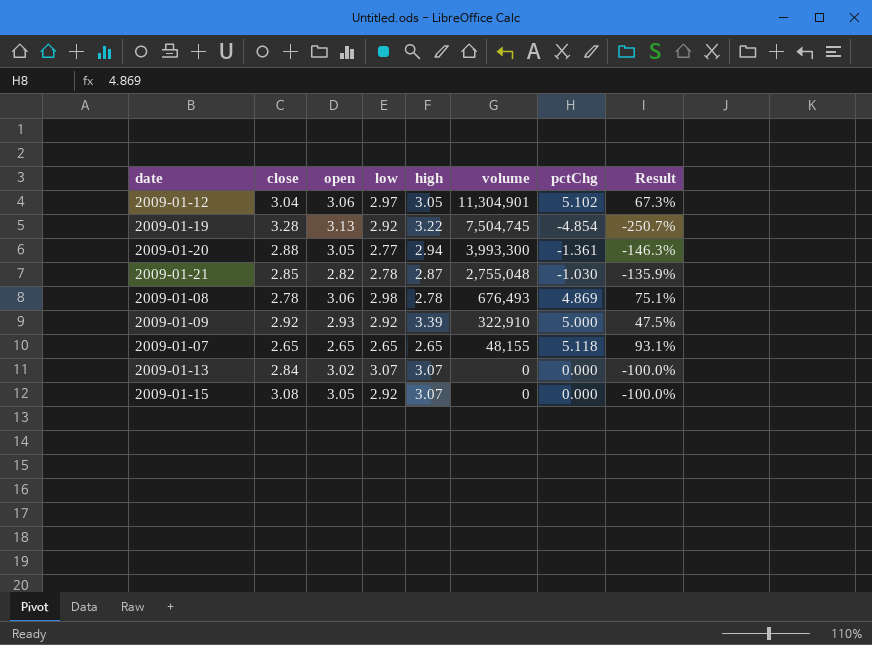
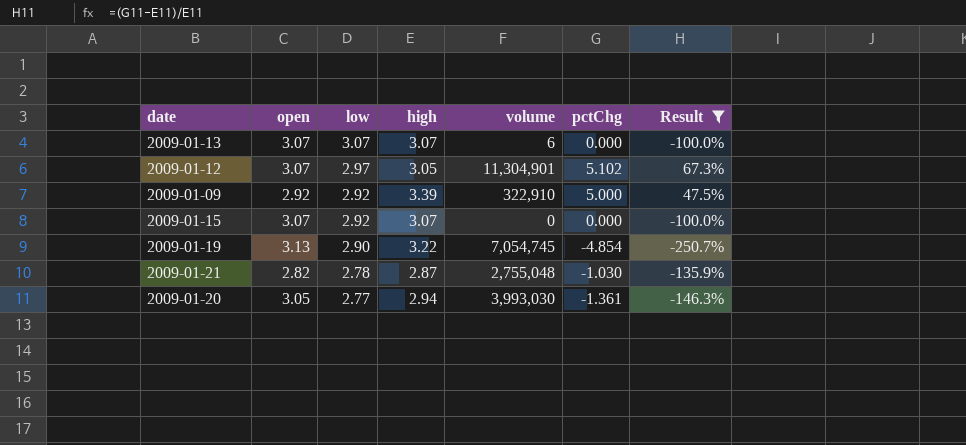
filter: none -> Result <= 67.3%
row order: volume descending -> low descending
column close | position: 2 -> none
2009-01-13 | open: 3.02 -> 3.07
2009-01-13 | volume: 0 -> 6
2009-01-12 | open: 3.06 -> 3.07
2009-01-09 | open: 2.93 -> 2.92
2009-01-15 | open: 3.05 -> 3.07
2009-01-19 | low: 2.92 -> 2.90
2009-01-19 | volume: 7,504,745 -> 7,054,745
2009-01-20 | volume: 3,993,300 -> 3,993,030

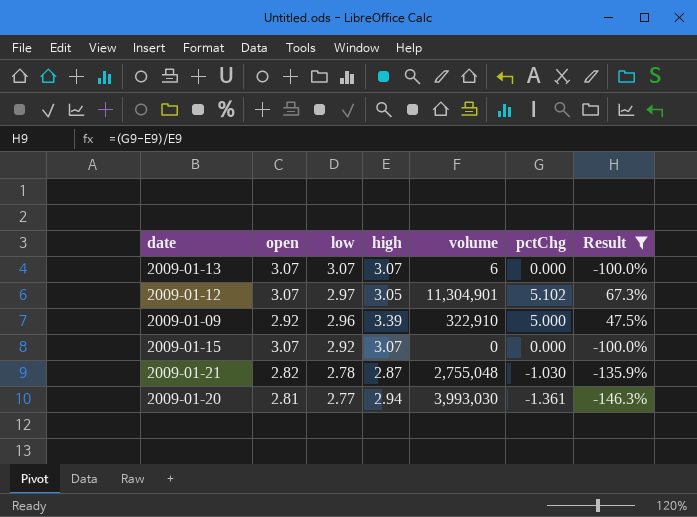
row 2009-01-19: 3.13 | 2.90 | 3.22 | 7,054,745 | -4.854 | -250.7% -> none
2009-01-09 | low: 2.92 -> 2.96
2009-01-20 | open: 3.05 -> 2.81

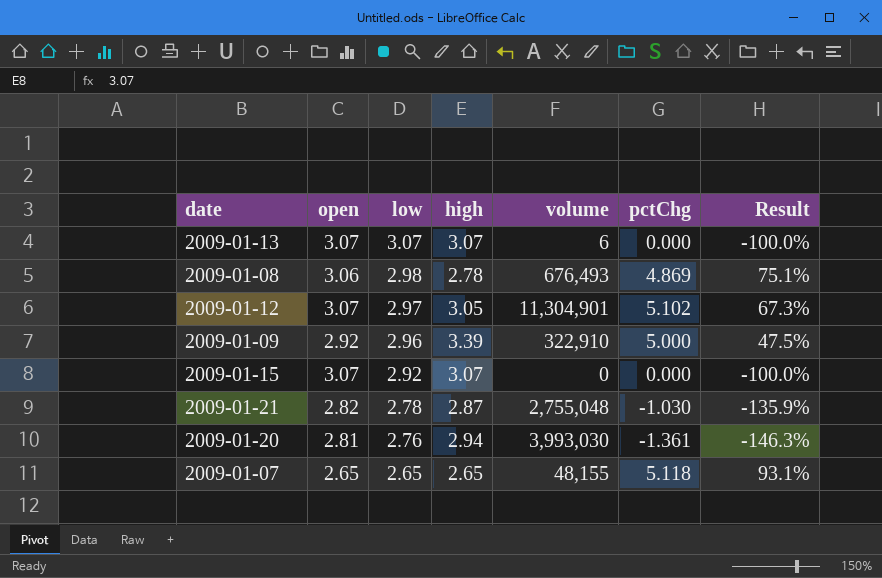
filter: Result <= 67.3% -> none
2009-01-20 | low: 2.77 -> 2.76

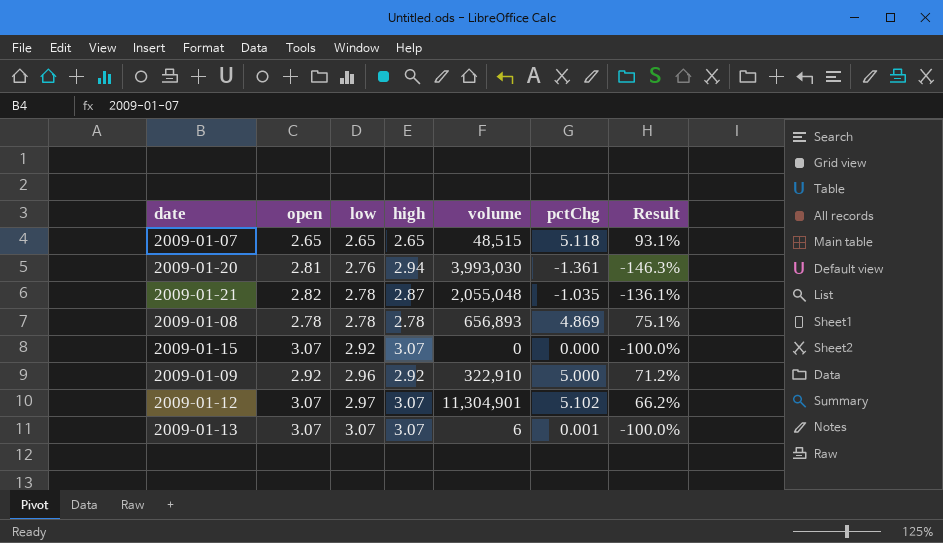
row order: low descending -> low ascending
2009-01-07 | volume: 48,155 -> 48,515
2009-01-21 | volume: 2,755,048 -> 2,055,048
2009-01-21 | pctChg: -1.030 -> -1.035
2009-01-21 | Result: -135.9% -> -136.1%
2009-01-08 | open: 3.06 -> 2.78
2009-01-08 | low: 2.98 -> 2.78
2009-01-08 | volume: 676,493 -> 656,893
2009-01-09 | high: 3.39 -> 2.92
2009-01-09 | Result: 47.5% -> 71.2%
2009-01-12 | high: 3.05 -> 3.07
2009-01-12 | Result: 67.3% -> 66.2%
2009-01-13 | pctChg: 0.000 -> 0.001

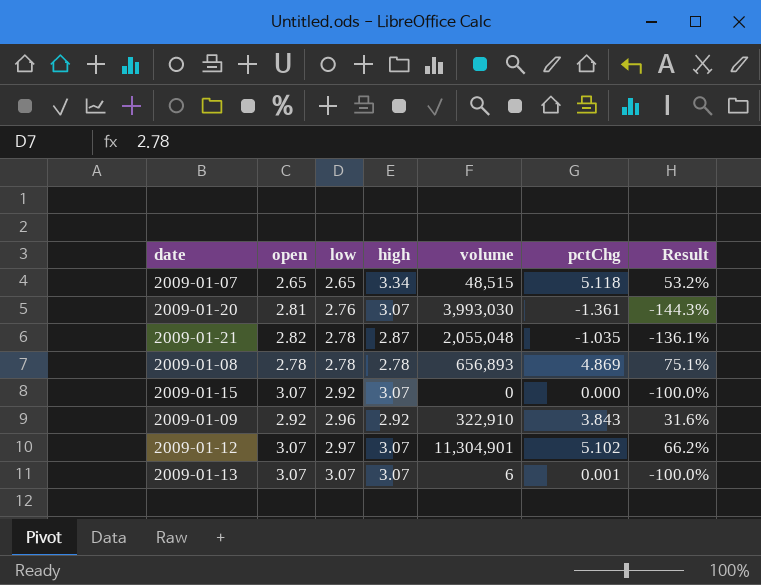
2009-01-07 | high: 2.65 -> 3.34
2009-01-07 | Result: 93.1% -> 53.2%
2009-01-20 | high: 2.94 -> 3.07
2009-01-20 | Result: -146.3% -> -144.3%
2009-01-09 | pctChg: 5.000 -> 3.843
2009-01-09 | Result: 71.2% -> 31.6%

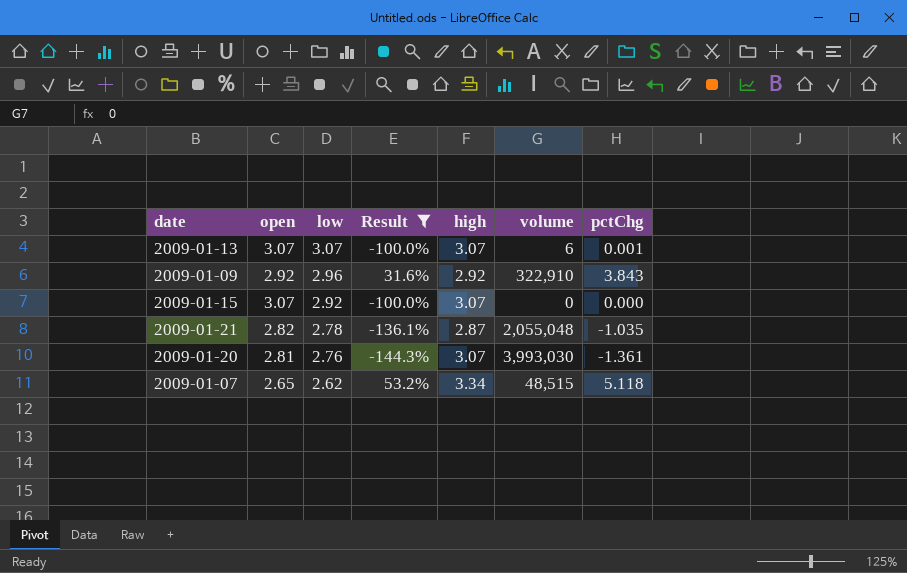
filter: none -> Result <= 53.2%
row order: low ascending -> low descending
column Result | position: 7 -> 4
2009-01-07 | low: 2.65 -> 2.62

